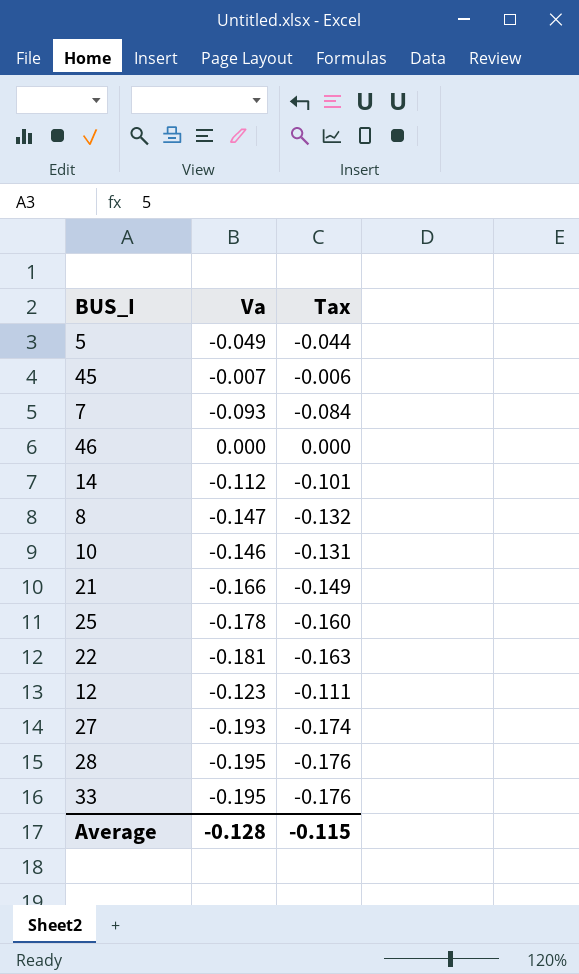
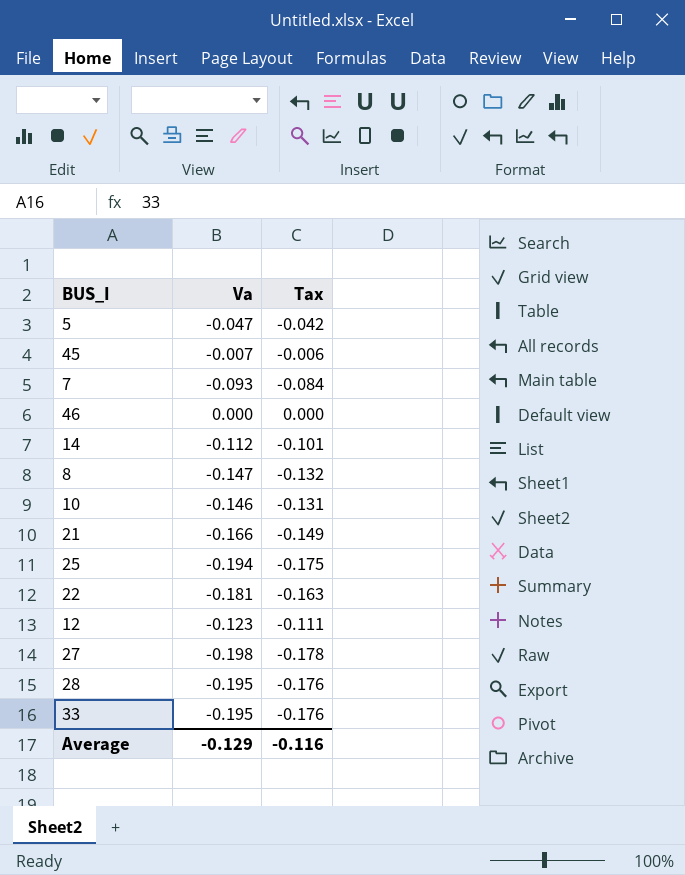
5 | Va: -0.049 -> -0.047
5 | Tax: -0.044 -> -0.042
25 | Va: -0.178 -> -0.194
25 | Tax: -0.160 -> -0.175
27 | Va: -0.193 -> -0.198
27 | Tax: -0.174 -> -0.178
Average | Va: -0.128 -> -0.129
Average | Tax: -0.115 -> -0.116

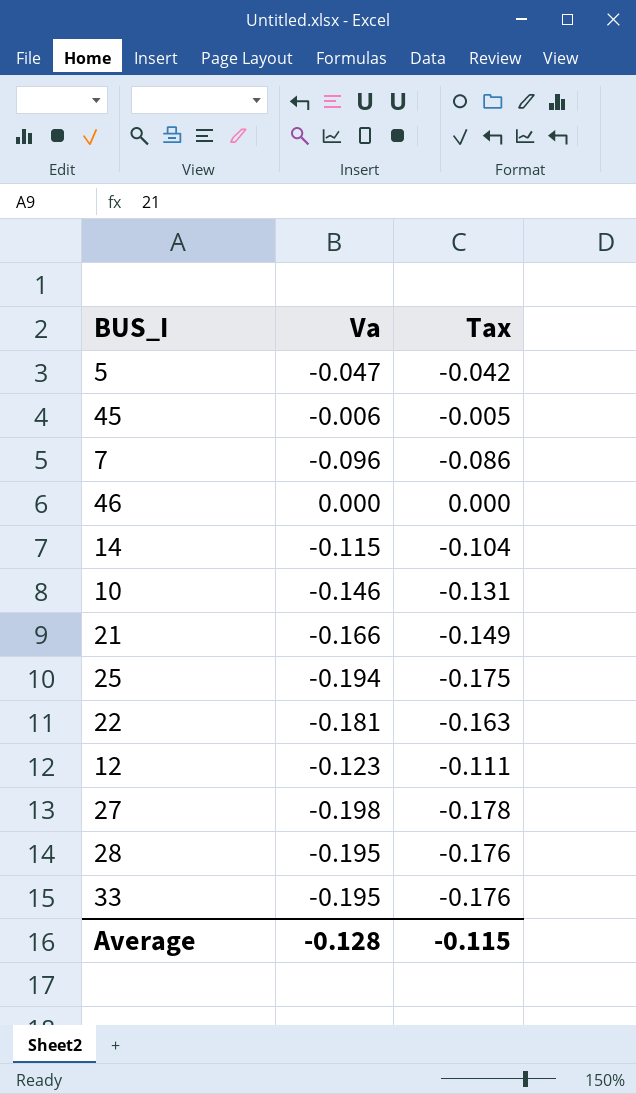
row 8: -0.147 | -0.132 -> none
45 | Va: -0.007 -> -0.006
45 | Tax: -0.006 -> -0.005
7 | Va: -0.093 -> -0.096
7 | Tax: -0.084 -> -0.086
14 | Va: -0.112 -> -0.115
14 | Tax: -0.101 -> -0.104
Average | Va: -0.129 -> -0.128
Average | Tax: -0.116 -> -0.115

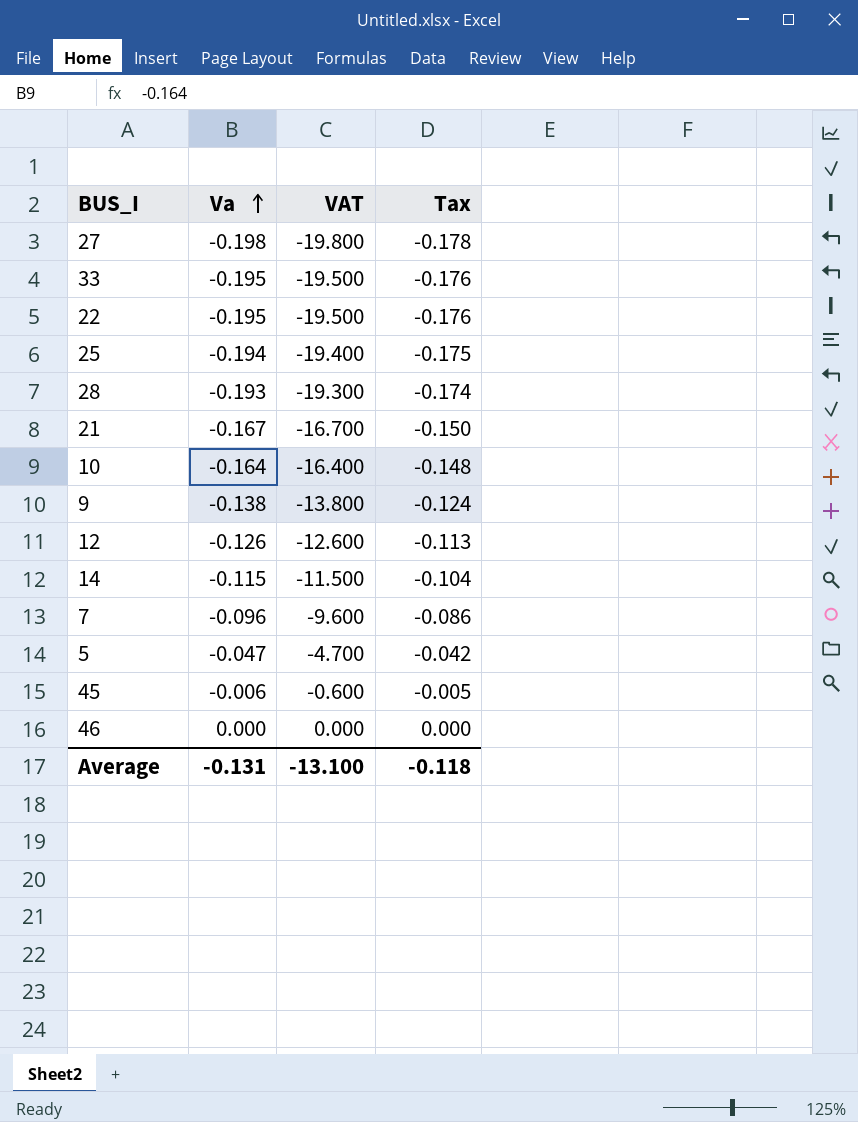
row order: none -> Va ascending
column VAT | formula: none -> [Va] * 100
22 | Va: -0.181 -> -0.195
22 | Tax: -0.163 -> -0.176
28 | Va: -0.195 -> -0.193
28 | Tax: -0.176 -> -0.174
21 | Va: -0.166 -> -0.167
21 | Tax: -0.149 -> -0.150
10 | Va: -0.146 -> -0.164
10 | Tax: -0.131 -> -0.148
row 9: none -> -0.138 | -13.800 | -0.124
12 | Va: -0.123 -> -0.126
12 | Tax: -0.111 -> -0.113
Average | Va: -0.128 -> -0.131
Average | Tax: -0.115 -> -0.118

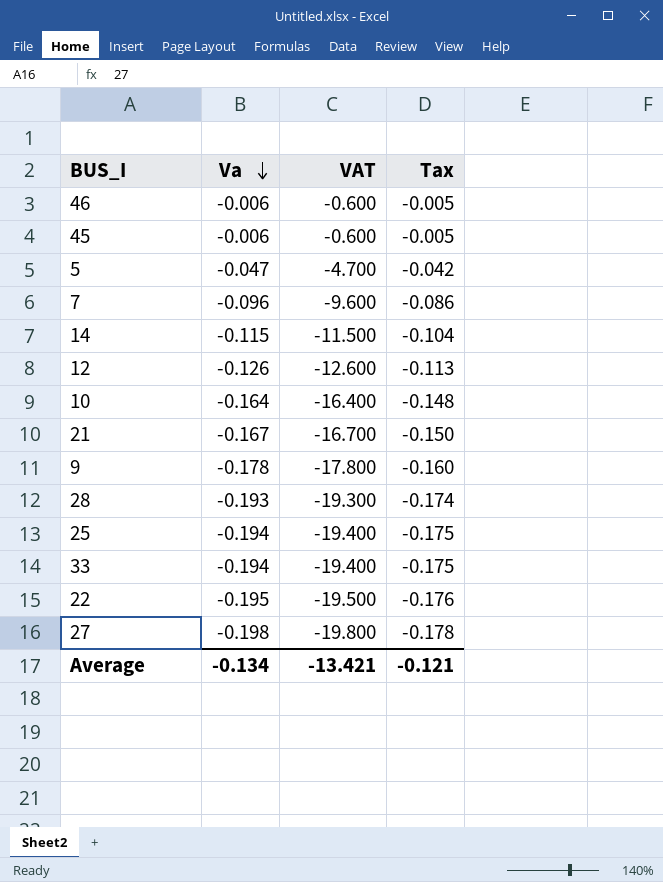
row order: Va ascending -> Va descending
46 | Va: 0.000 -> -0.006
46 | VAT: 0.000 -> -0.600
46 | Tax: 0.000 -> -0.005
9 | Va: -0.138 -> -0.178
9 | VAT: -13.800 -> -17.800
9 | Tax: -0.124 -> -0.160
33 | Va: -0.195 -> -0.194
33 | VAT: -19.500 -> -19.400
33 | Tax: -0.176 -> -0.175
Average | Va: -0.131 -> -0.134
Average | VAT: -13.100 -> -13.421
Average | Tax: -0.118 -> -0.121

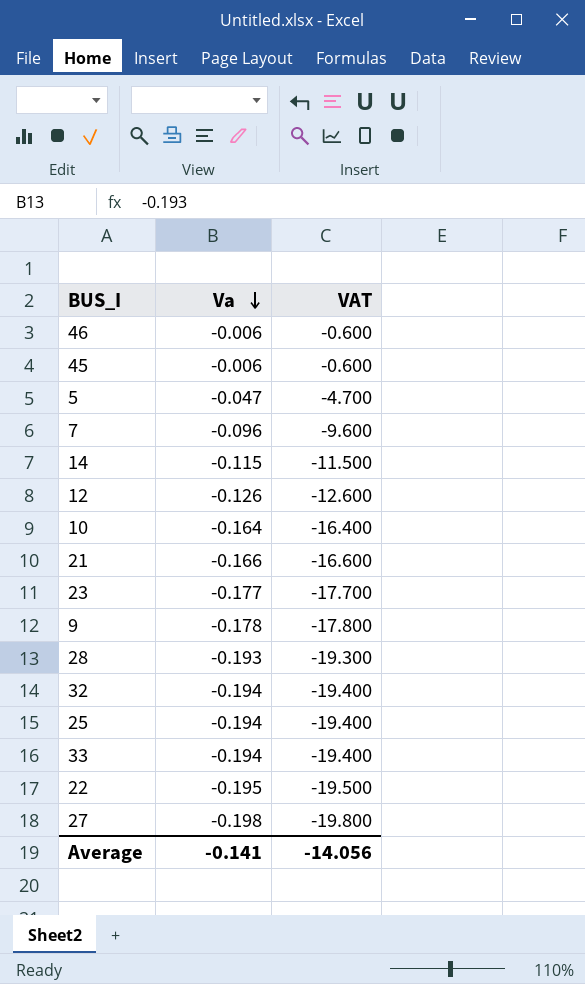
column Tax | formula: [Va] * 0.9 -> none
21 | Va: -0.167 -> -0.166
21 | VAT: -16.700 -> -16.600
row 23: none -> -0.177 | -17.700
row 32: none -> -0.194 | -19.400
Average | Va: -0.134 -> -0.141
Average | VAT: -13.421 -> -14.056

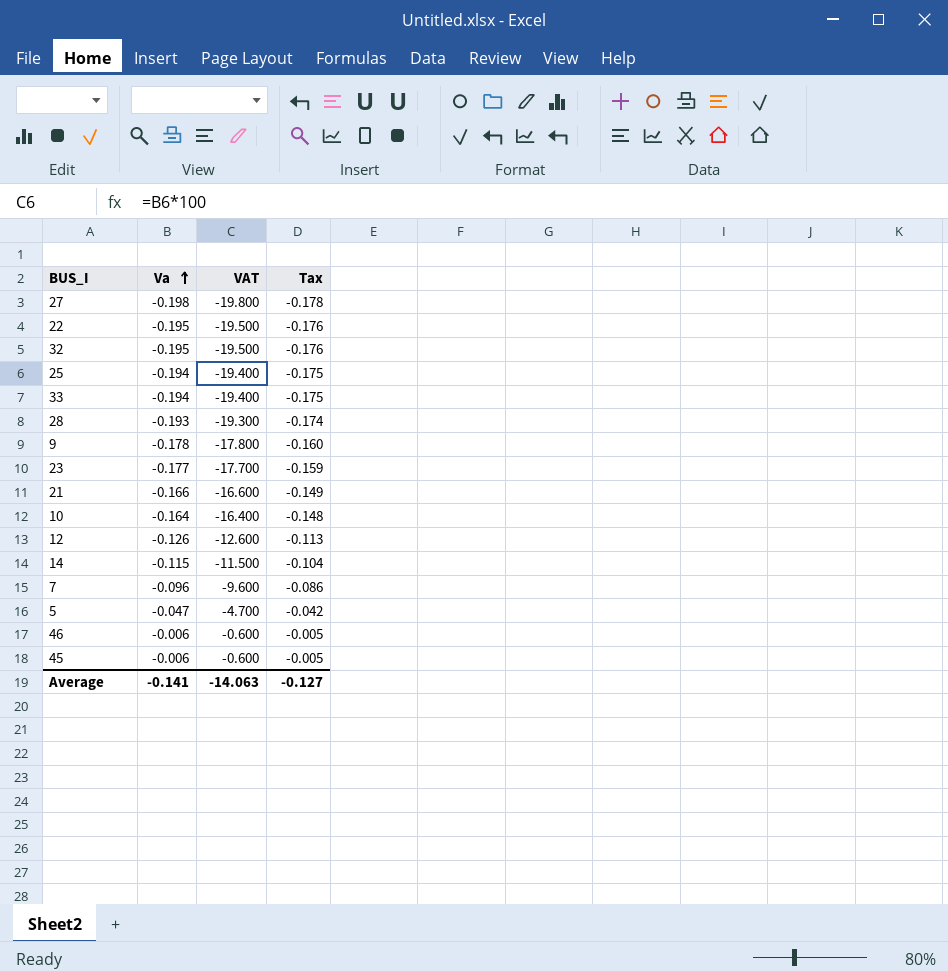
row order: Va descending -> Va ascending
column Tax | formula: none -> [Va] * 0.9
32 | Va: -0.194 -> -0.195
32 | VAT: -19.400 -> -19.500
Average | VAT: -14.056 -> -14.063

